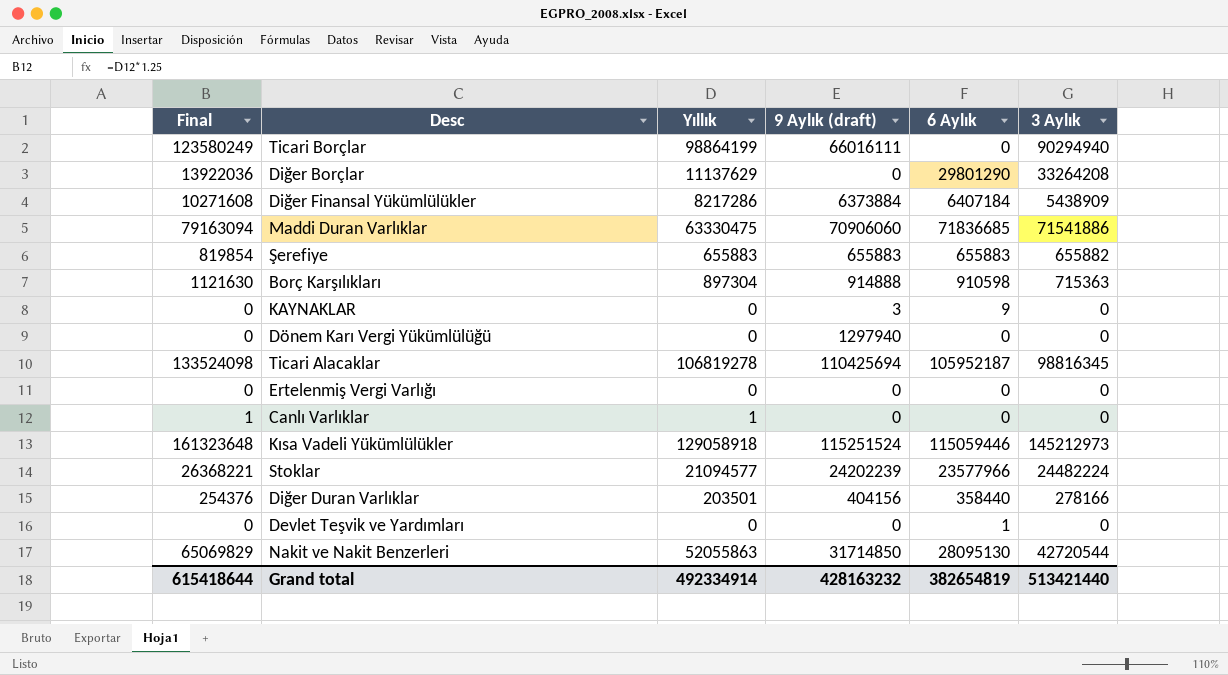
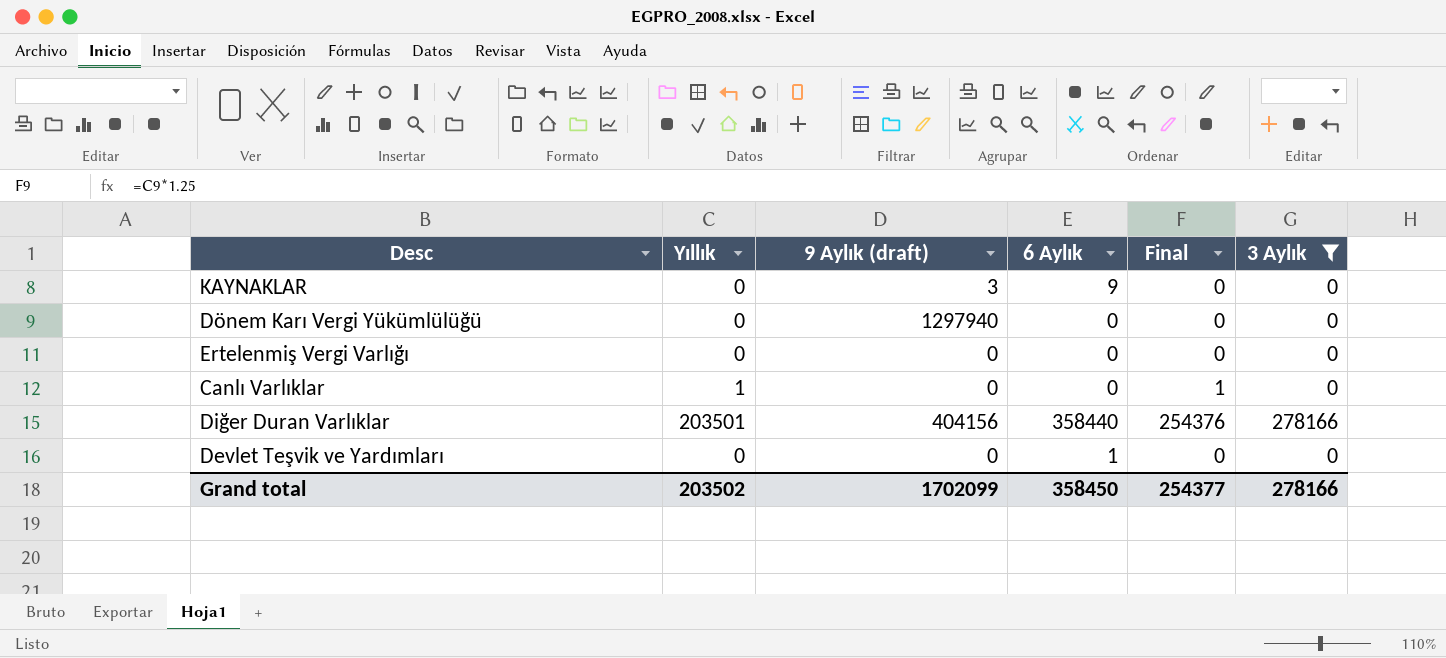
filter: none -> 3 Aylık <= 278166
column Final | position: 1 -> 5
Grand total | Yıllık: 492334914 -> 203502
Grand total | 9 Aylık (draft): 428163232 -> 1702099
Grand total | 6 Aylık: 382654819 -> 358450
Grand total | Final: 615418644 -> 254377
Grand total | 3 Aylık: 513421440 -> 278166

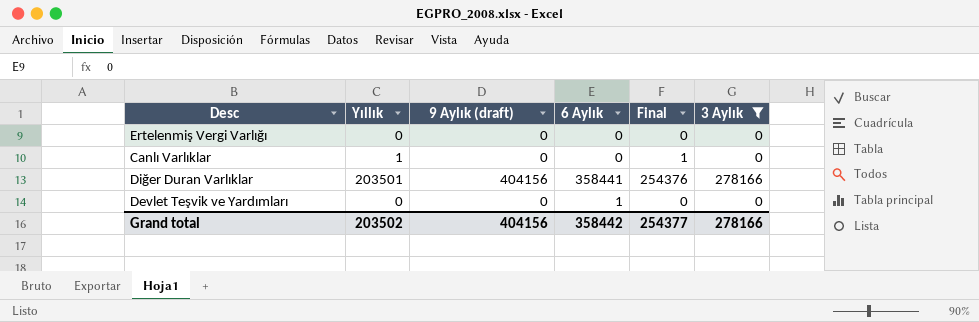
row KAYNAKLAR: 0 | 3 | 9 | 0 | 0 -> none
row Dönem Karı Vergi Yükümlülüğü: 0 | 1297940 | 0 | 0 | 0 -> none
Diğer Duran Varlıklar | 6 Aylık: 358440 -> 358441
Grand total | 9 Aylık (draft): 1702099 -> 404156
Grand total | 6 Aylık: 358450 -> 358442

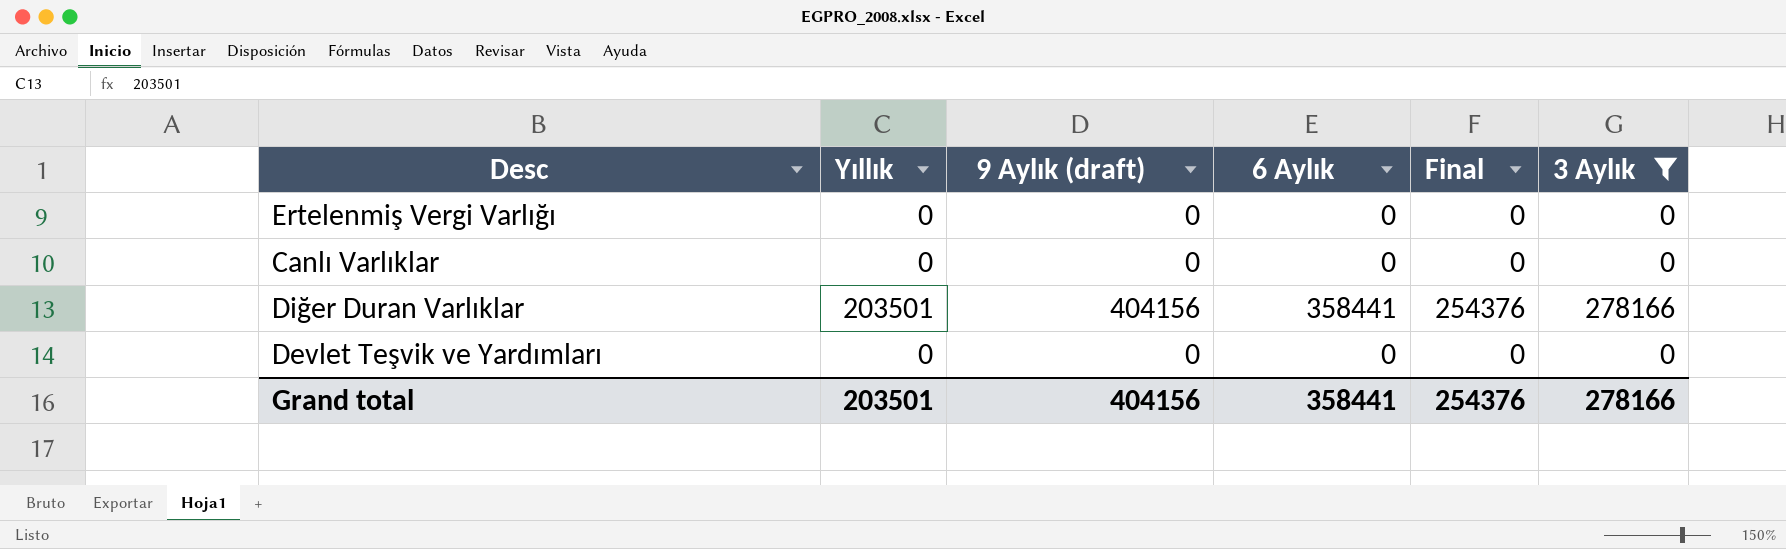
Canlı Varlıklar | Yıllık: 1 -> 0
Canlı Varlıklar | Final: 1 -> 0
Devlet Teşvik ve Yardımları | 6 Aylık: 1 -> 0
Grand total | Yıllık: 203502 -> 203501
Grand total | 6 Aylık: 358442 -> 358441
Grand total | Final: 254377 -> 254376

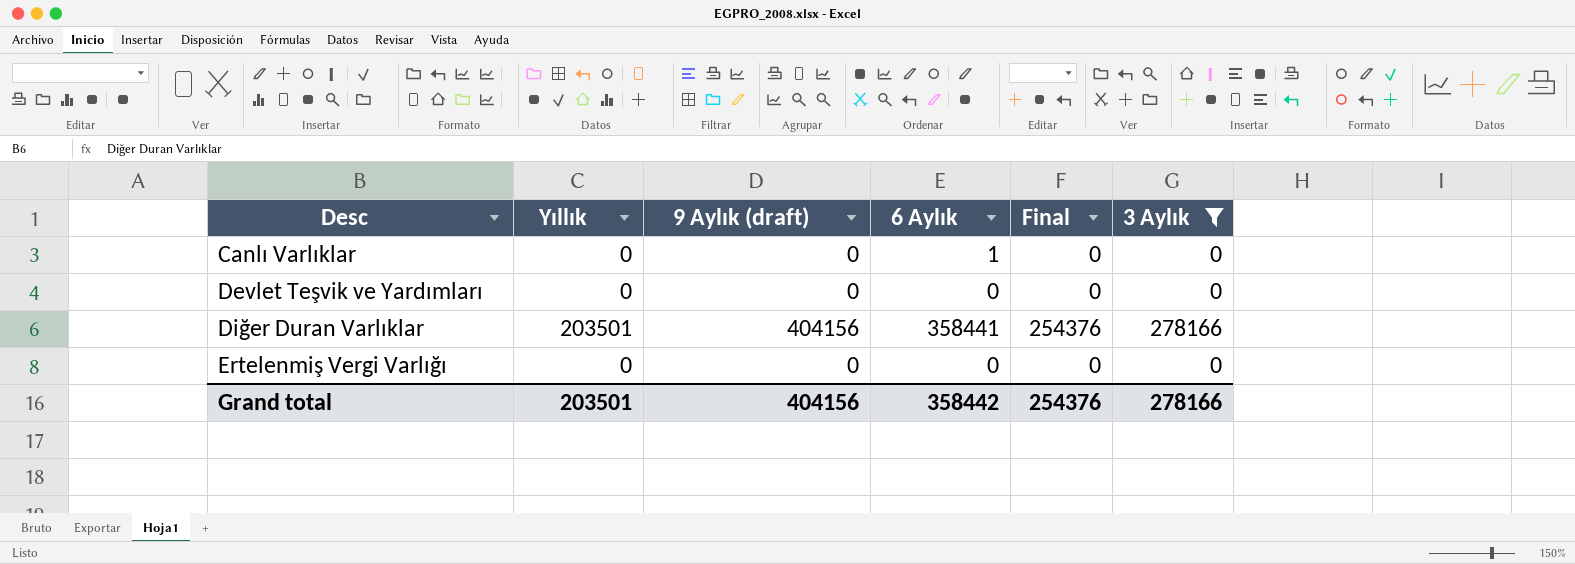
row order: none -> Desc ascending
Canlı Varlıklar | 6 Aylık: 0 -> 1
Grand total | 6 Aylık: 358441 -> 358442

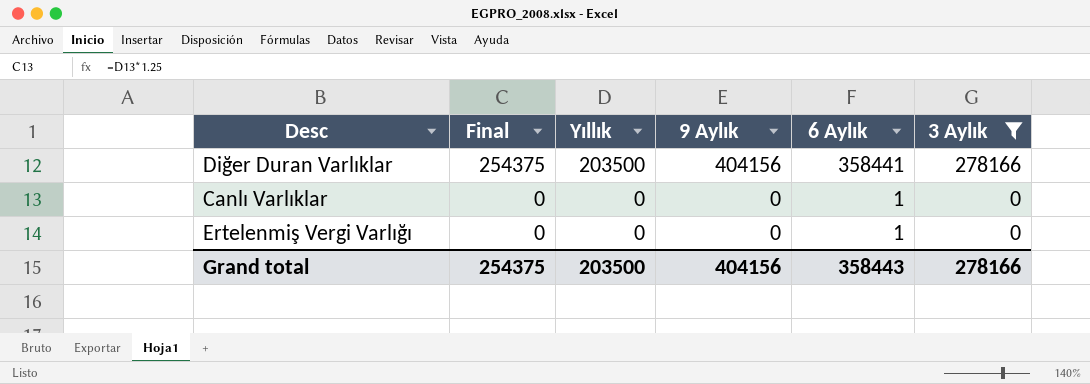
row order: Desc ascending -> Final descending
column Final | position: 5 -> 2
column name: 9 Aylık (draft) -> 9 Aylık
row Devlet Teşvik ve Yardımları: 0 | 0 | 0 | 0 | 0 -> none
Diğer Duran Varlıklar | Final: 254376 -> 254375
Diğer Duran Varlıklar | Yıllık: 203501 -> 203500
Ertelenmiş Vergi Varlığı | 6 Aylık: 0 -> 1
Grand total | Final: 254376 -> 254375
Grand total | Yıllık: 203501 -> 203500
Grand total | 6 Aylık: 358442 -> 358443

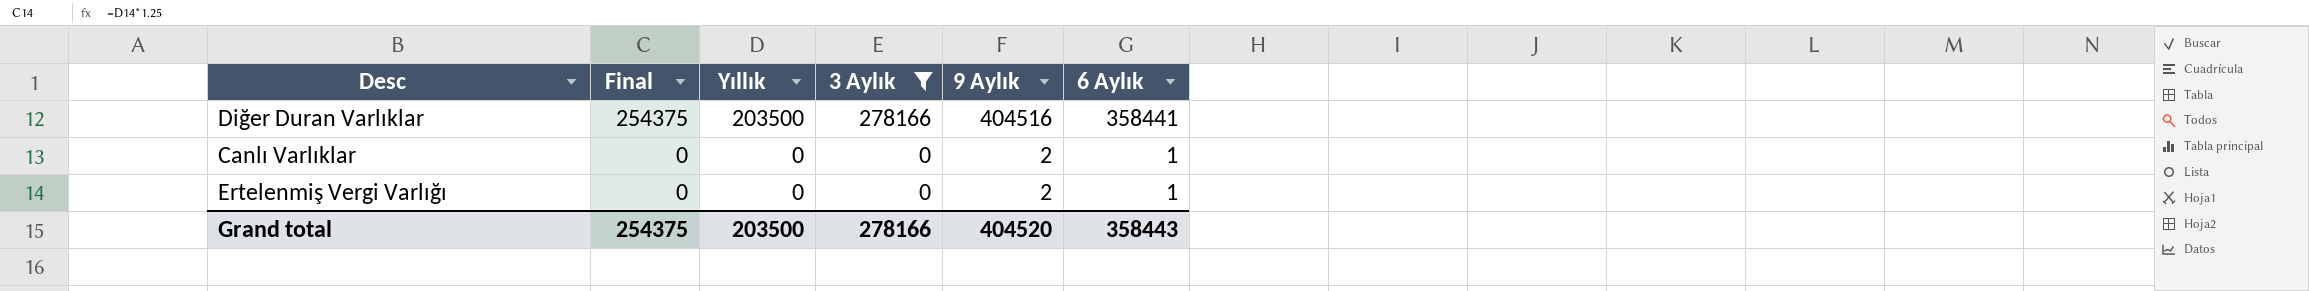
column 3 Aylık | position: 6 -> 4
Diğer Duran Varlıklar | 9 Aylık: 404156 -> 404516
Canlı Varlıklar | 9 Aylık: 0 -> 2
Ertelenmiş Vergi Varlığı | 9 Aylık: 0 -> 2
Grand total | 9 Aylık: 404156 -> 404520

